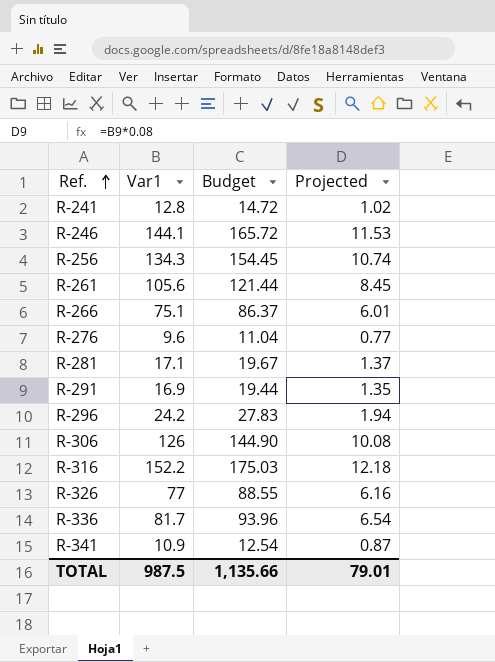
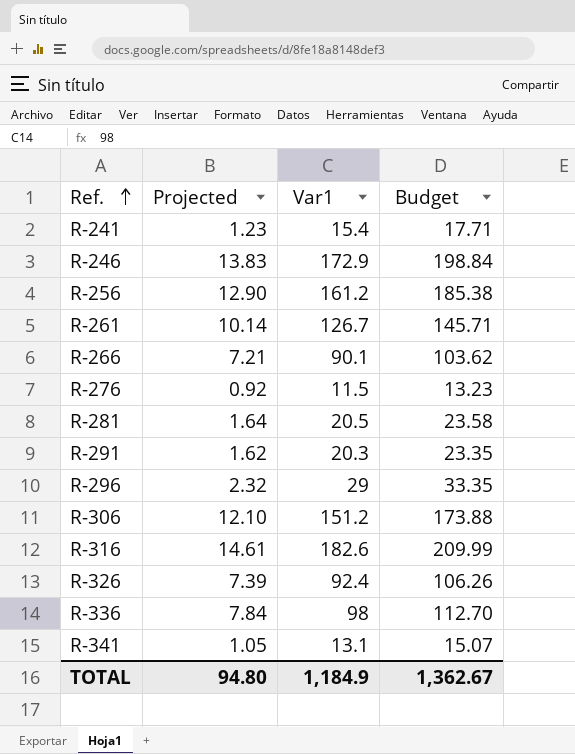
column Projected | position: 4 -> 2
R-241 | Projected: 1.02 -> 1.23
R-241 | Var1: 12.8 -> 15.4
R-241 | Budget: 14.72 -> 17.71
R-246 | Projected: 11.53 -> 13.83
R-246 | Var1: 144.1 -> 172.9
R-246 | Budget: 165.72 -> 198.84
R-256 | Projected: 10.74 -> 12.90
R-256 | Var1: 134.3 -> 161.2
R-256 | Budget: 154.45 -> 185.38
R-261 | Projected: 8.45 -> 10.14
R-261 | Var1: 105.6 -> 126.7
R-261 | Budget: 121.44 -> 145.71
R-266 | Projected: 6.01 -> 7.21
R-266 | Var1: 75.1 -> 90.1
R-266 | Budget: 86.37 -> 103.62
R-276 | Projected: 0.77 -> 0.92
R-276 | Var1: 9.6 -> 11.5
R-276 | Budget: 11.04 -> 13.23
R-281 | Projected: 1.37 -> 1.64
R-281 | Var1: 17.1 -> 20.5
R-281 | Budget: 19.67 -> 23.58
R-291 | Projected: 1.35 -> 1.62
R-291 | Var1: 16.9 -> 20.3
R-291 | Budget: 19.44 -> 23.35
R-296 | Projected: 1.94 -> 2.32
R-296 | Var1: 24.2 -> 29
R-296 | Budget: 27.83 -> 33.35
R-306 | Projected: 10.08 -> 12.10
R-306 | Var1: 126 -> 151.2
R-306 | Budget: 144.90 -> 173.88
R-316 | Projected: 12.18 -> 14.61
R-316 | Var1: 152.2 -> 182.6
R-316 | Budget: 175.03 -> 209.99
R-326 | Projected: 6.16 -> 7.39
R-326 | Var1: 77 -> 92.4
R-326 | Budget: 88.55 -> 106.26
R-336 | Projected: 6.54 -> 7.84
R-336 | Var1: 81.7 -> 98
R-336 | Budget: 93.96 -> 112.70
R-341 | Projected: 0.87 -> 1.05
R-341 | Var1: 10.9 -> 13.1
R-341 | Budget: 12.54 -> 15.07
TOTAL | Projected: 79.01 -> 94.80
TOTAL | Var1: 987.5 -> 1,184.9
TOTAL | Budget: 1,135.66 -> 1,362.67

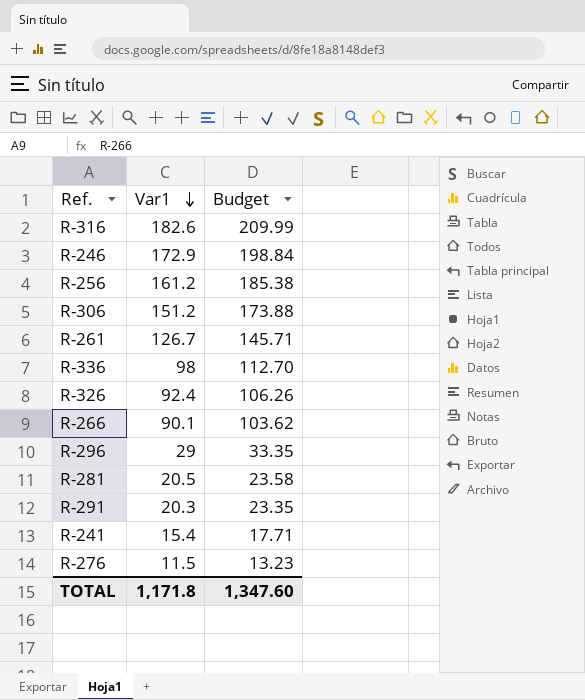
row order: Ref. ascending -> Var1 descending
column Projected | formula: [Var1] * 0.08 -> none
row R-341: 1.05 | 13.1 | 15.07 -> none
TOTAL | Var1: 1,184.9 -> 1,171.8
TOTAL | Budget: 1,362.67 -> 1,347.60

